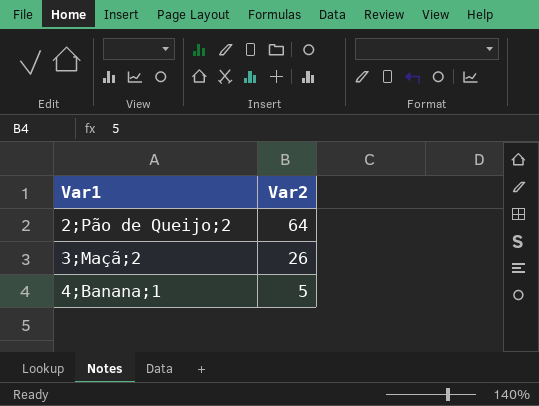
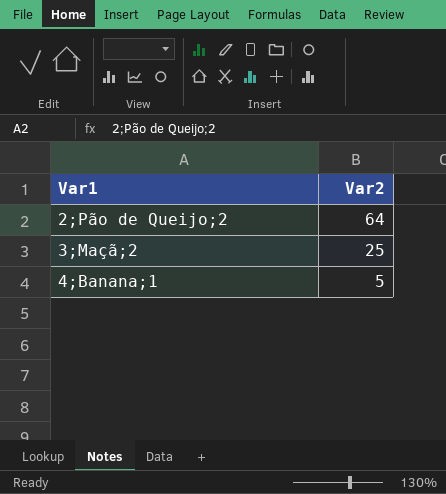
3;Maçã;2 | Var2: 26 -> 25

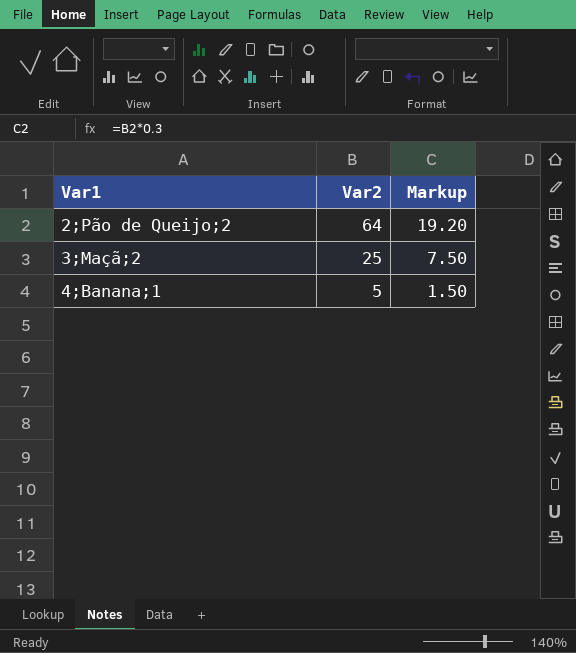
column Markup | formula: none -> [Var2] * 0.3

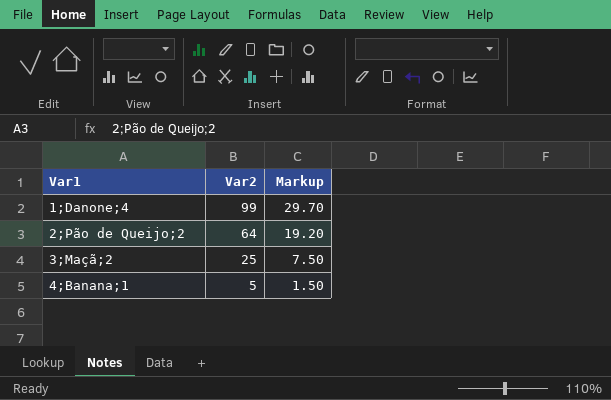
row 1;Danone;4: none -> 99 | 29.70

